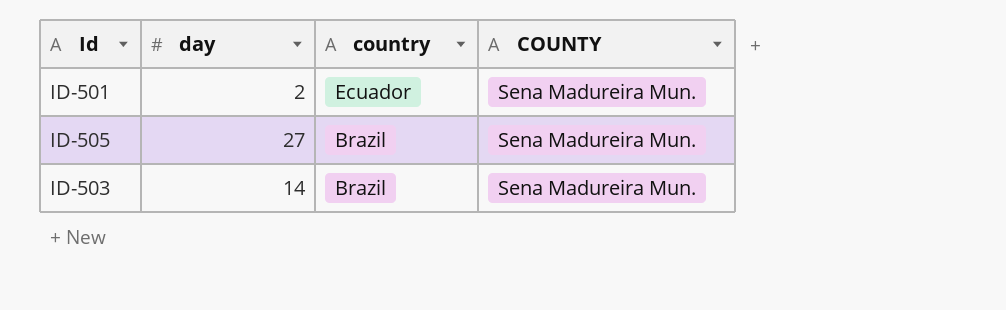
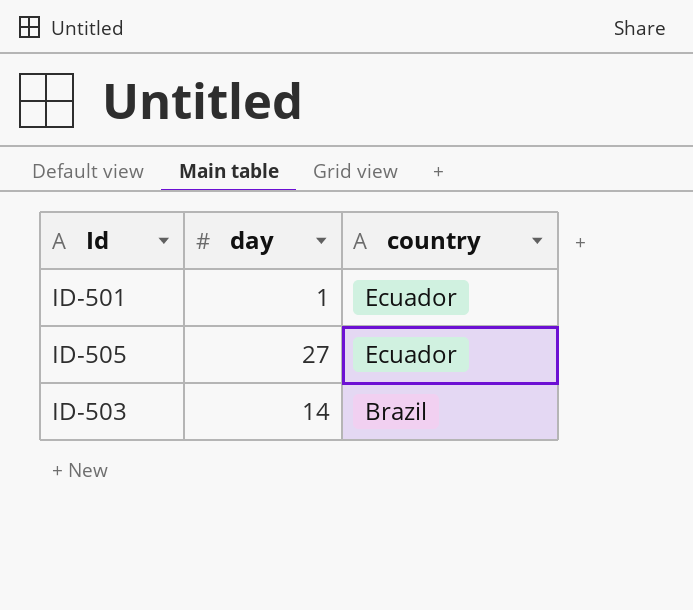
column COUNTY | position: 4 -> none
ID-501 | day: 2 -> 1
ID-505 | country: Brazil -> Ecuador

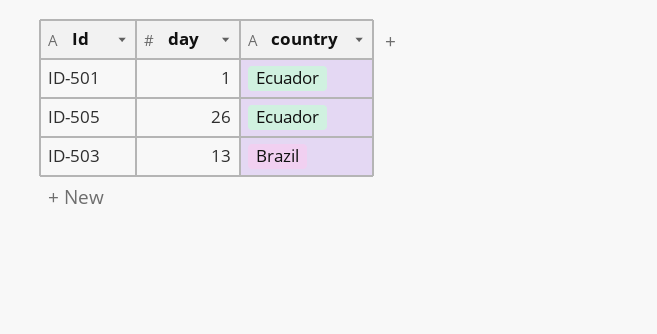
ID-505 | day: 27 -> 26
ID-503 | day: 14 -> 13

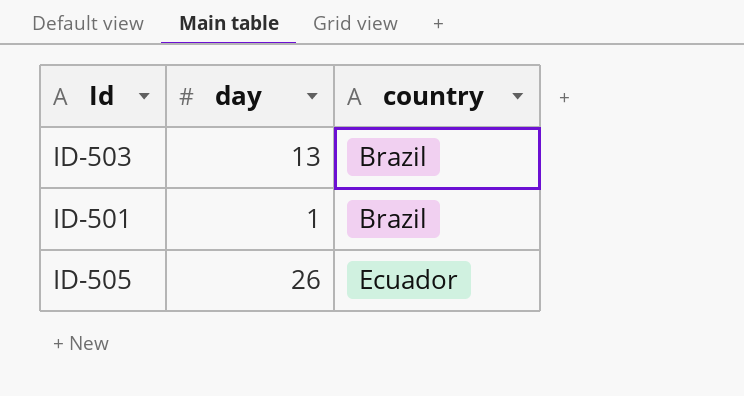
row order: country descending -> country ascending
ID-501 | country: Ecuador -> Brazil

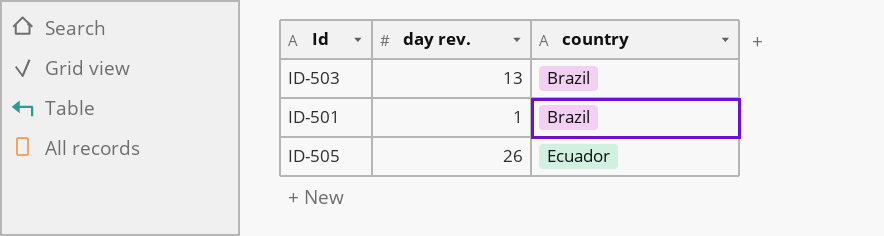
column name: day -> day rev.

